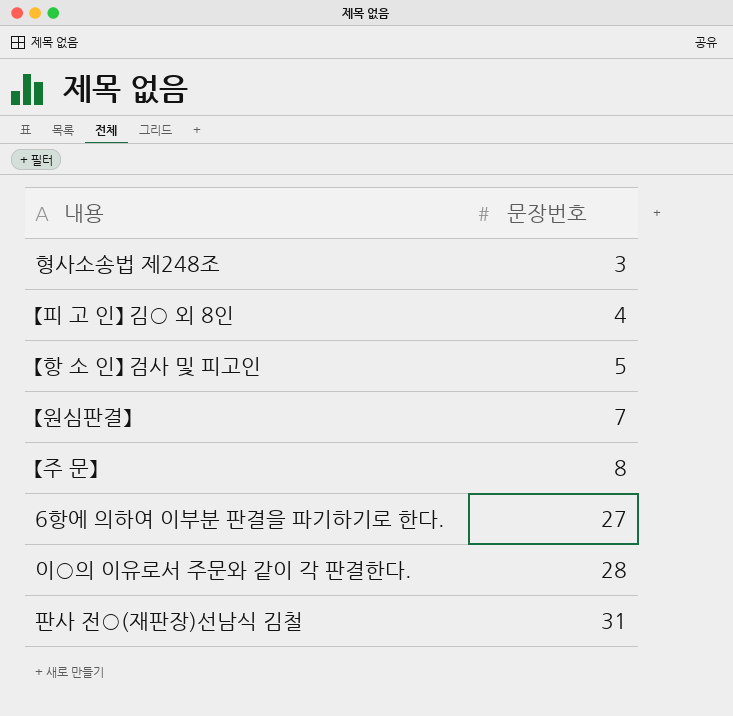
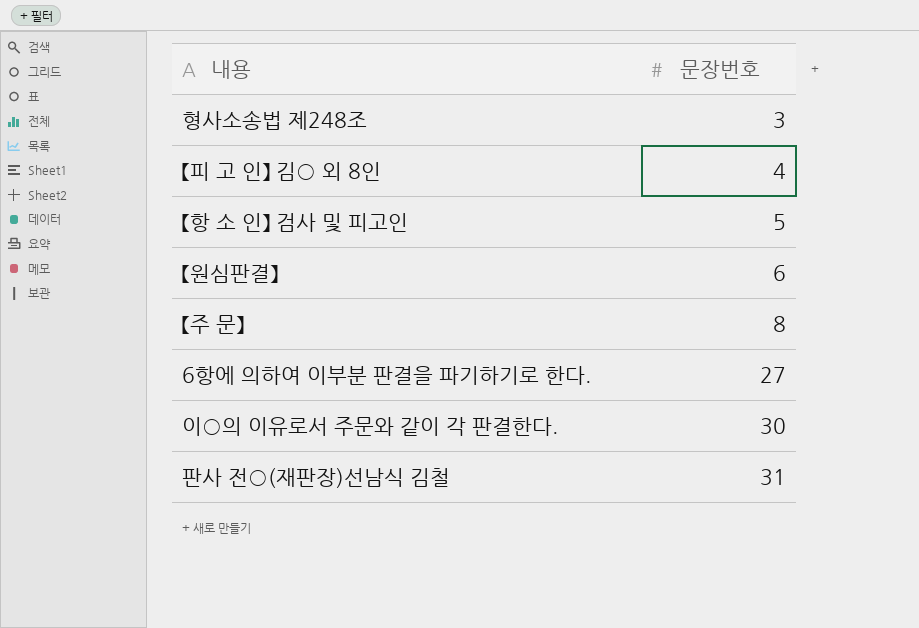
【원심판결】 | 문장번호: 7 -> 6
이○의 이유로서 주문와 같이 각 판결한다. | 문장번호: 28 -> 30

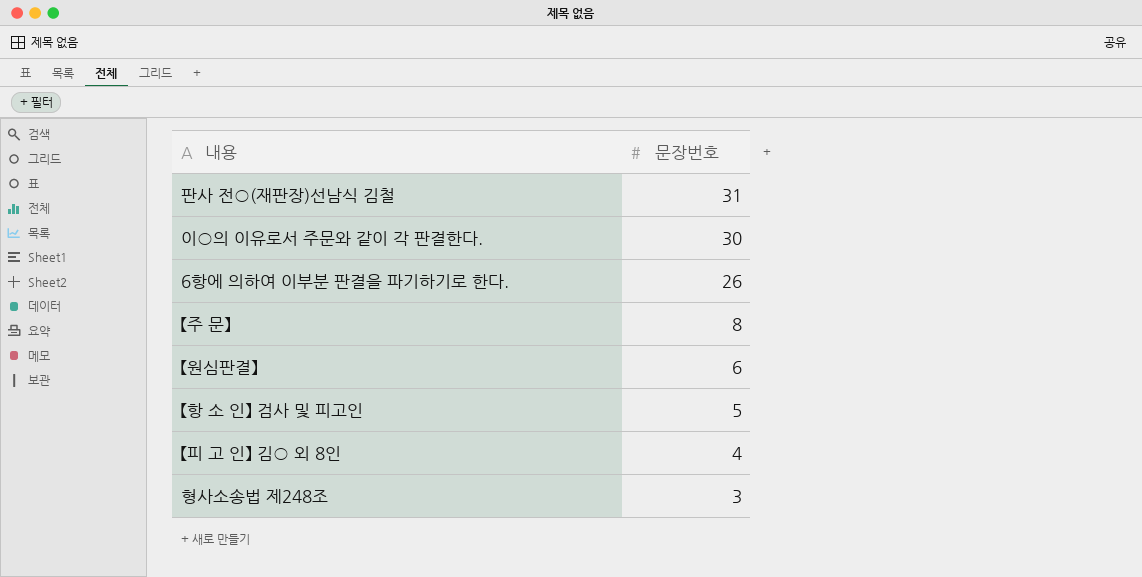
row order: 문장번호 ascending -> 문장번호 descending
6항에 의하여 이부분 판결을 파기하기로 한다. | 문장번호: 27 -> 26

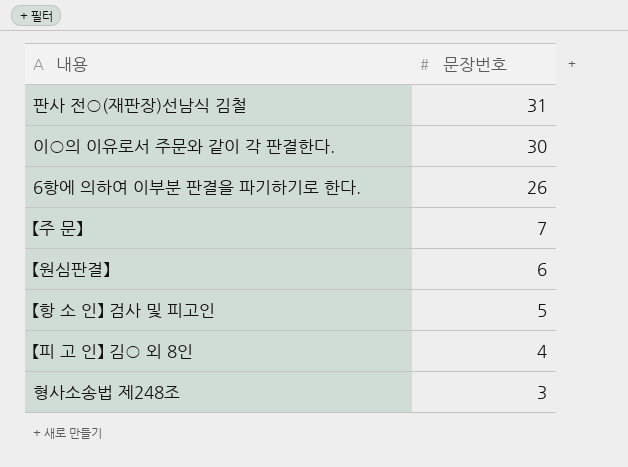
【주 문】 | 문장번호: 8 -> 7

